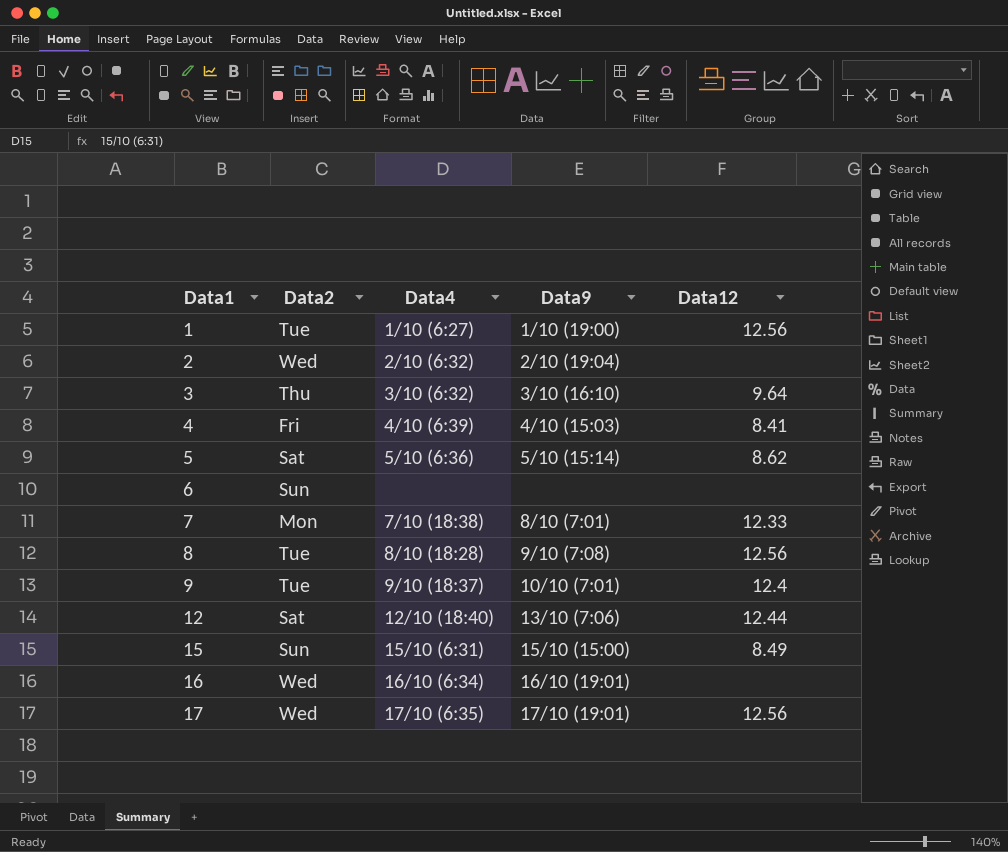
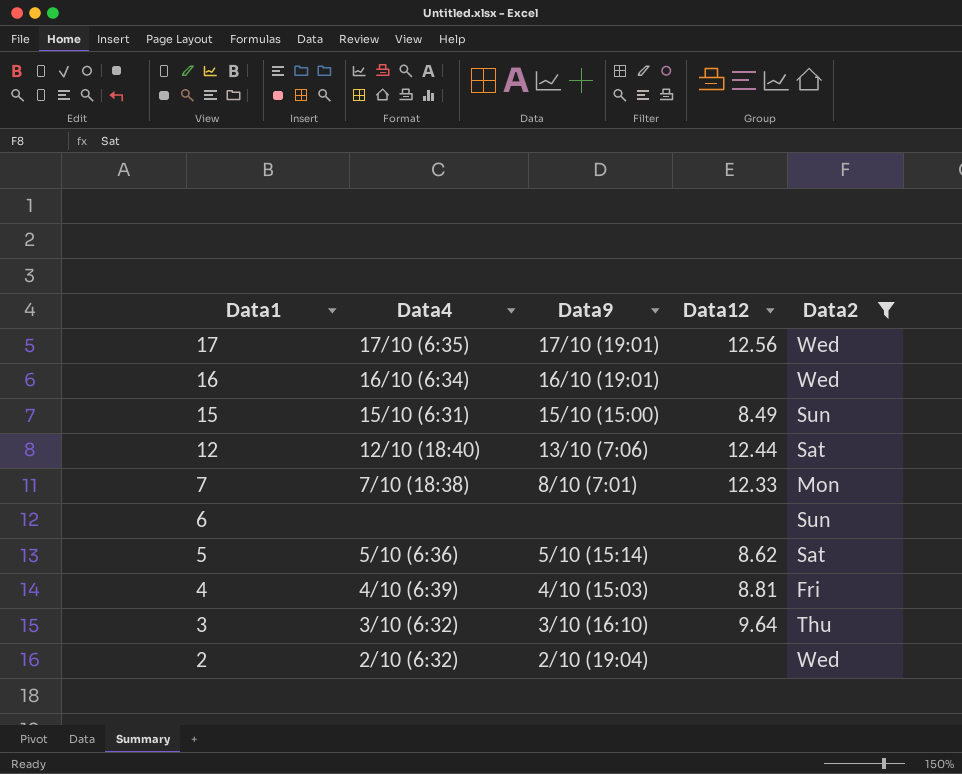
filter: none -> Data2 != Tue
row order: Data1 ascending -> Data1 descending
column Data2 | position: 2 -> 5
4 | Data12: 8.41 -> 8.81

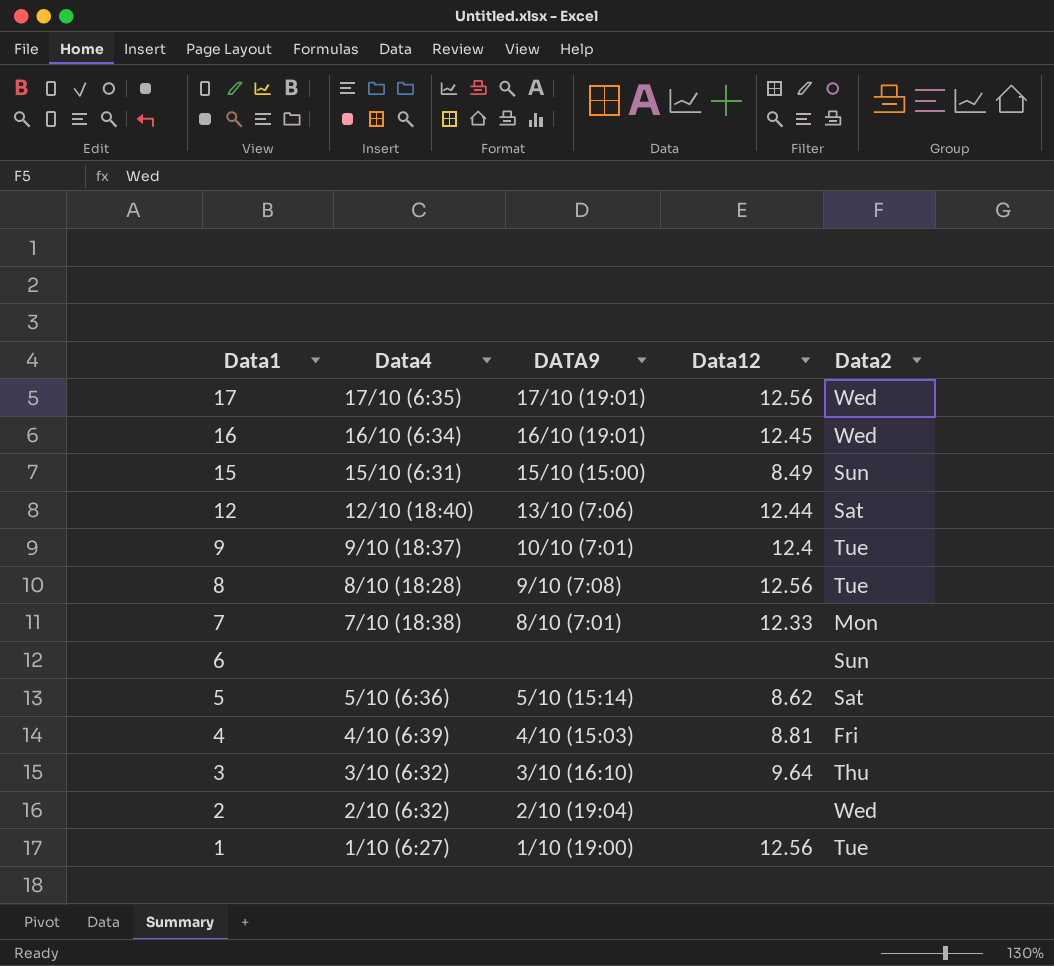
filter: Data2 != Tue -> none
column name: Data9 -> DATA9
16 | Data12: none -> 12.45

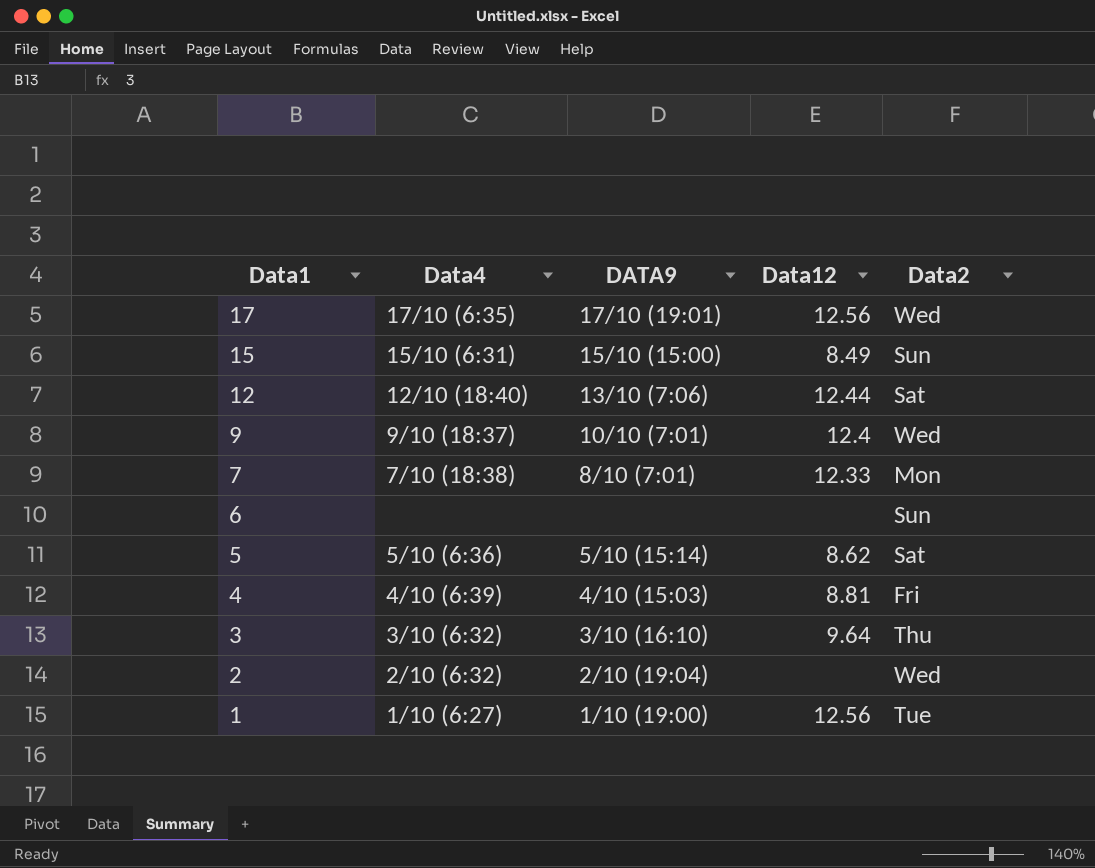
row 16: 16/10 (6:34) | 16/10 (19:01) | 12.45 | Wed -> none
row 8: 8/10 (18:28) | 9/10 (7:08) | 12.56 | Tue -> none
9 | Data2: Tue -> Wed

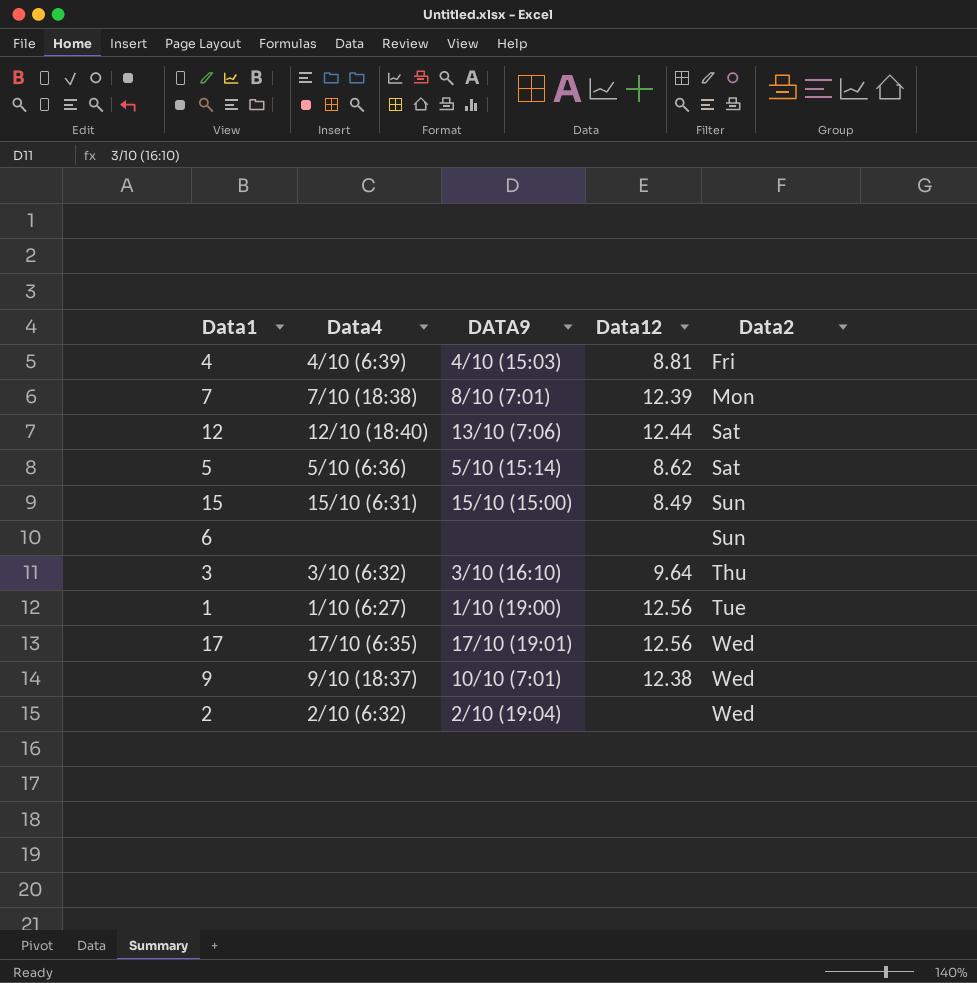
row order: Data1 descending -> Data2 ascending
7 | Data12: 12.33 -> 12.39
9 | Data12: 12.4 -> 12.38

